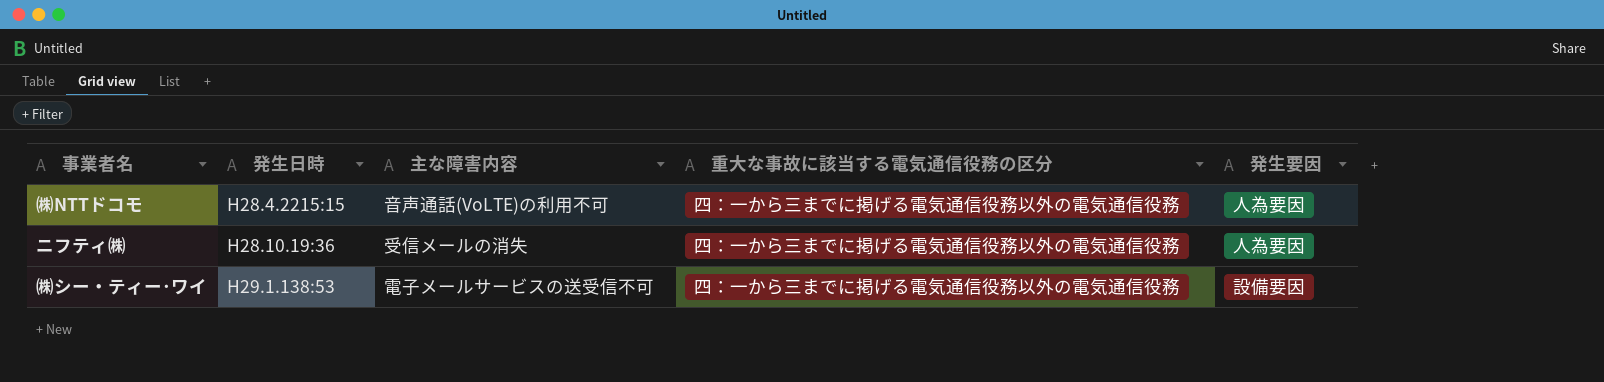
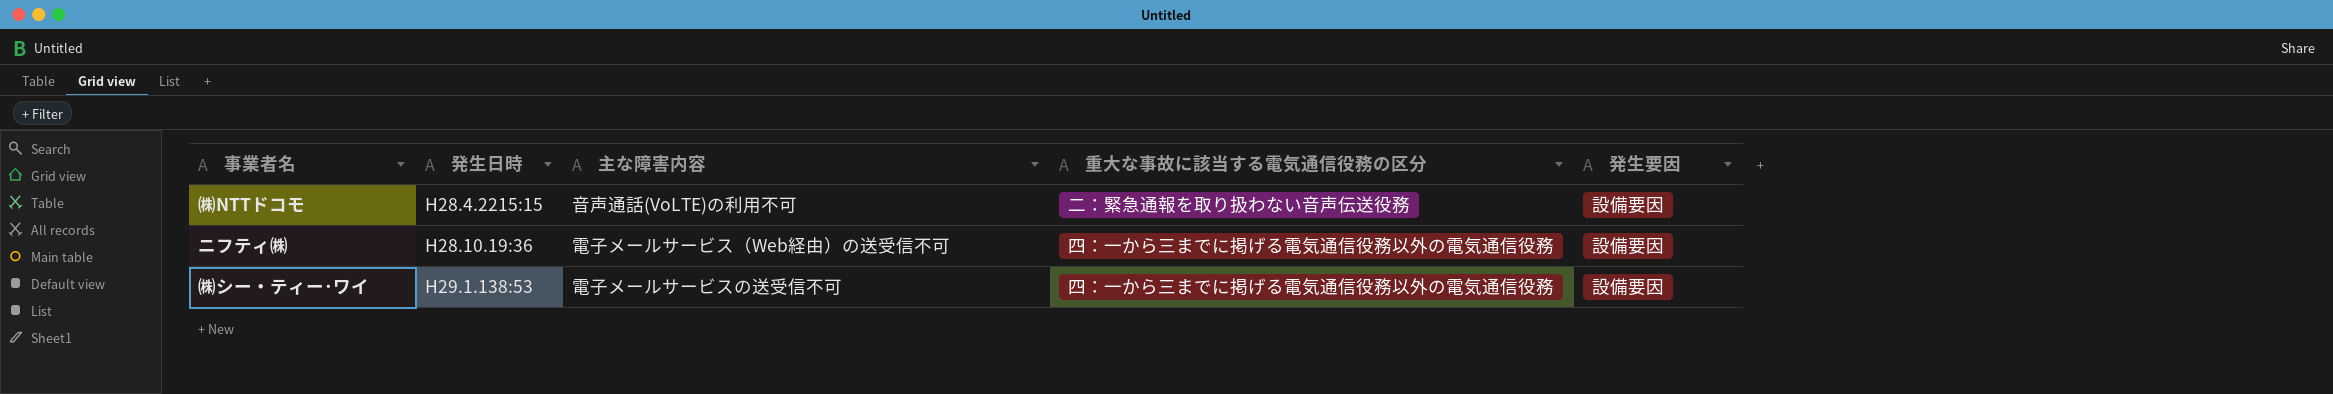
㈱NTTドコモ | 重大な事故に該当する電気通信役務の区分: 四：一から三までに掲げる電気通信役務以外の電気通信役務 -> 二：緊急通報を取り扱わない音声伝送役務
㈱NTTドコモ | 発生要因: 人為要因 -> 設備要因
ニフティ㈱ | 主な障害内容: 受信メールの消失 -> 電子メールサービス（Web経由）の送受信不可
ニフティ㈱ | 発生要因: 人為要因 -> 設備要因

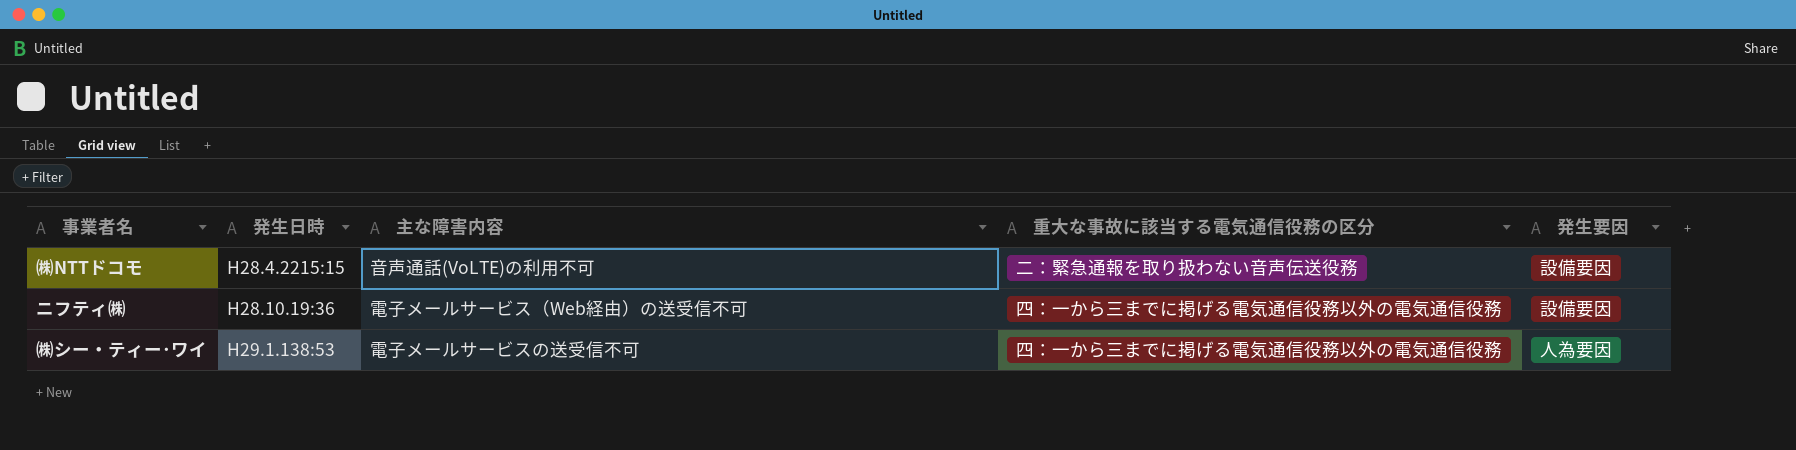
㈱シー・ティー･ワイ | 発生要因: 設備要因 -> 人為要因

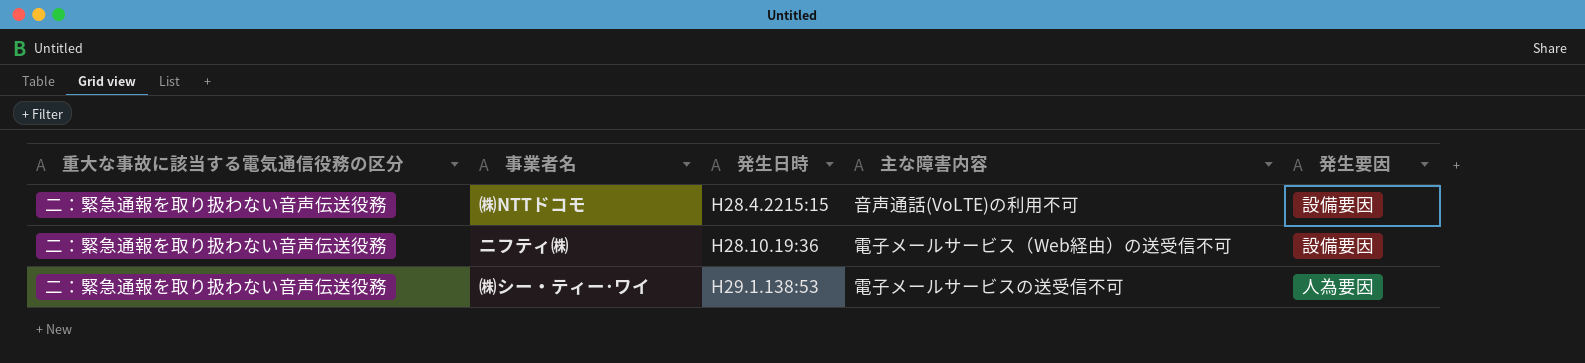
column 重大な事故に該当する電気通信役務の区分 | position: 4 -> 1
ニフティ㈱ | 重大な事故に該当する電気通信役務の区分: 四：一から三までに掲げる電気通信役務以外の電気通信役務 -> 二：緊急通報を取り扱わない音声伝送役務
㈱シー・ティー･ワイ | 重大な事故に該当する電気通信役務の区分: 四：一から三までに掲げる電気通信役務以外の電気通信役務 -> 二：緊急通報を取り扱わない音声伝送役務

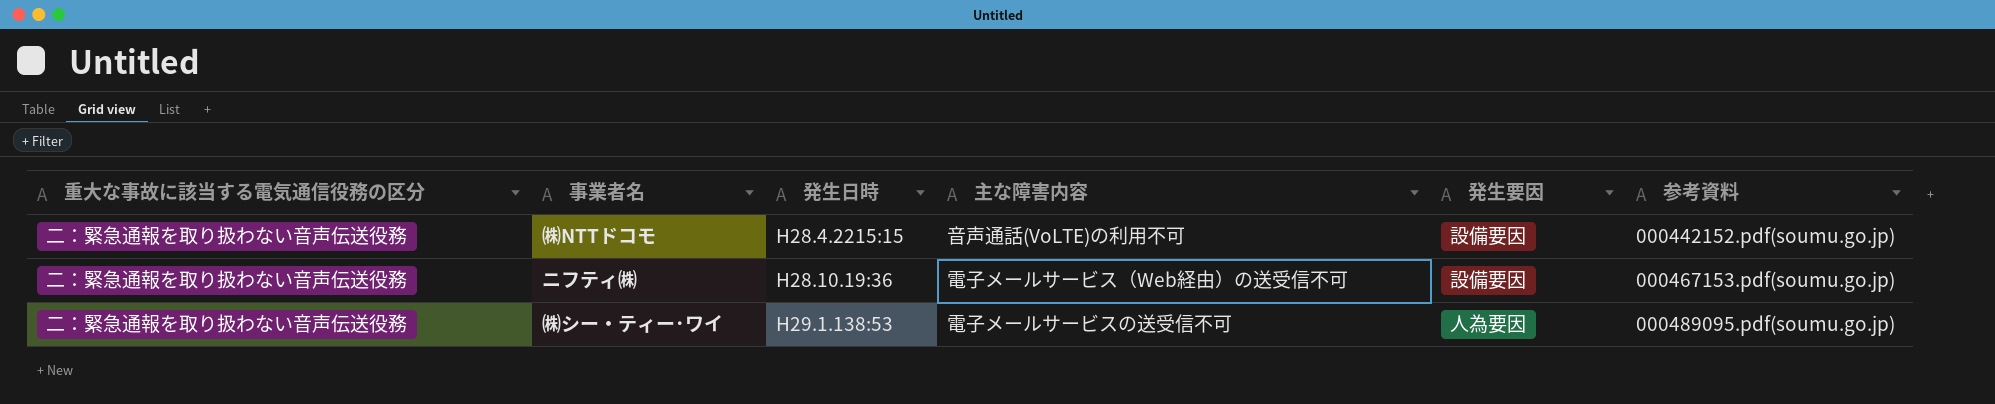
column 参考資料 | position: none -> 6

